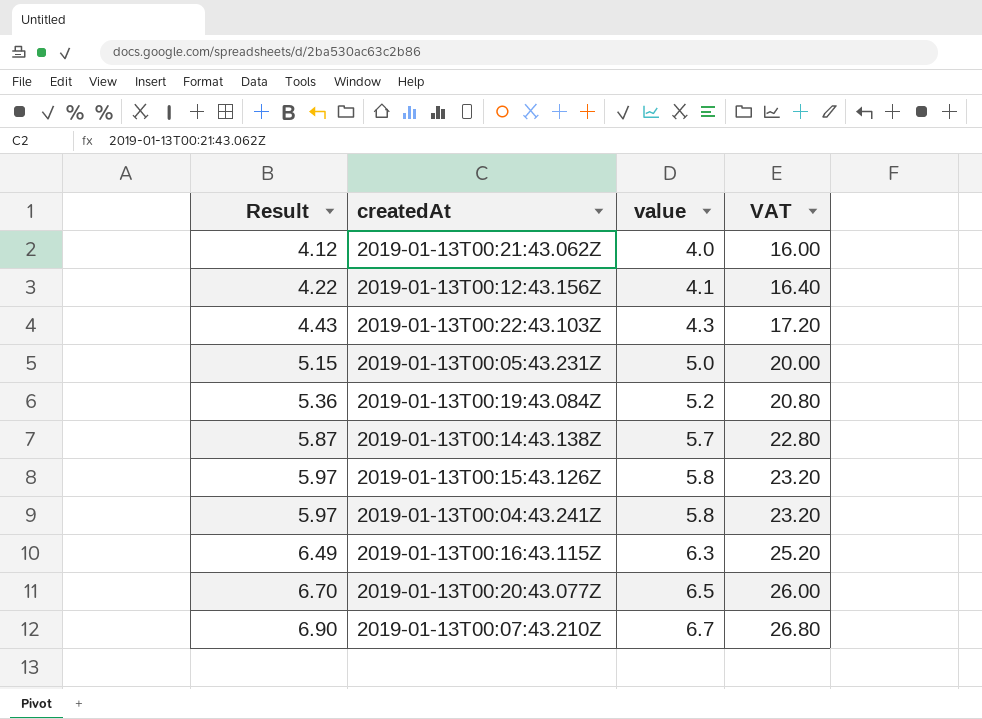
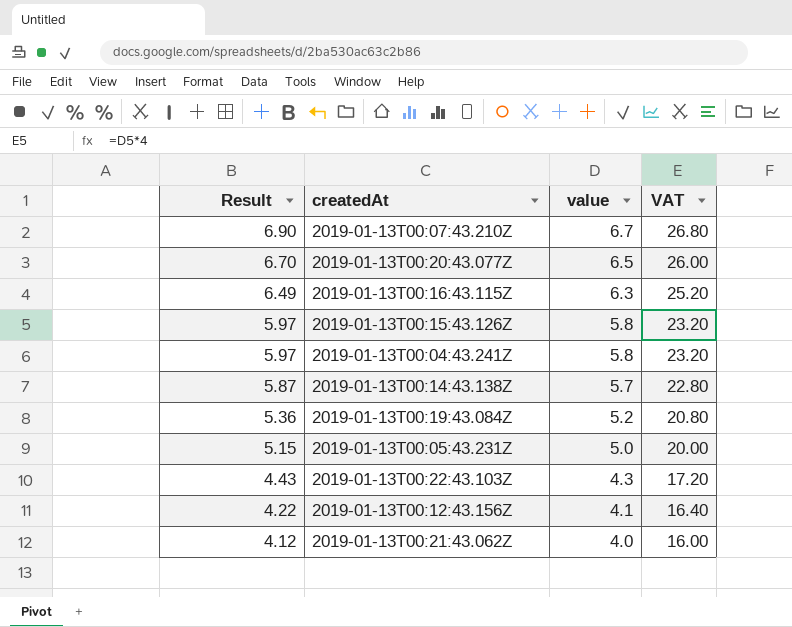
row order: Result ascending -> Result descending

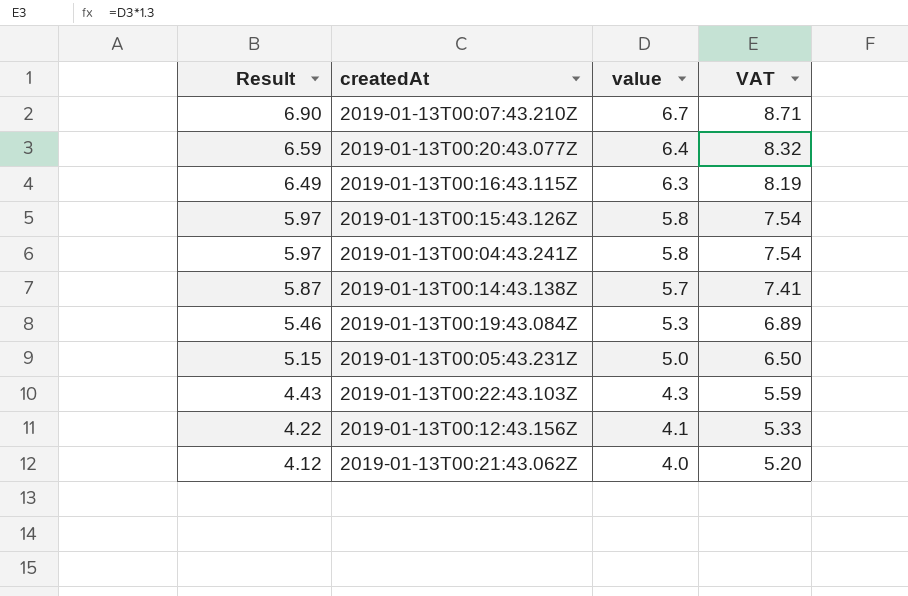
column VAT | formula: [value] * 4 -> [value] * 1.3
2019-01-13T00:20:43.077Z | Result: 6.70 -> 6.59
2019-01-13T00:20:43.077Z | value: 6.5 -> 6.4
2019-01-13T00:19:43.084Z | Result: 5.36 -> 5.46
2019-01-13T00:19:43.084Z | value: 5.2 -> 5.3

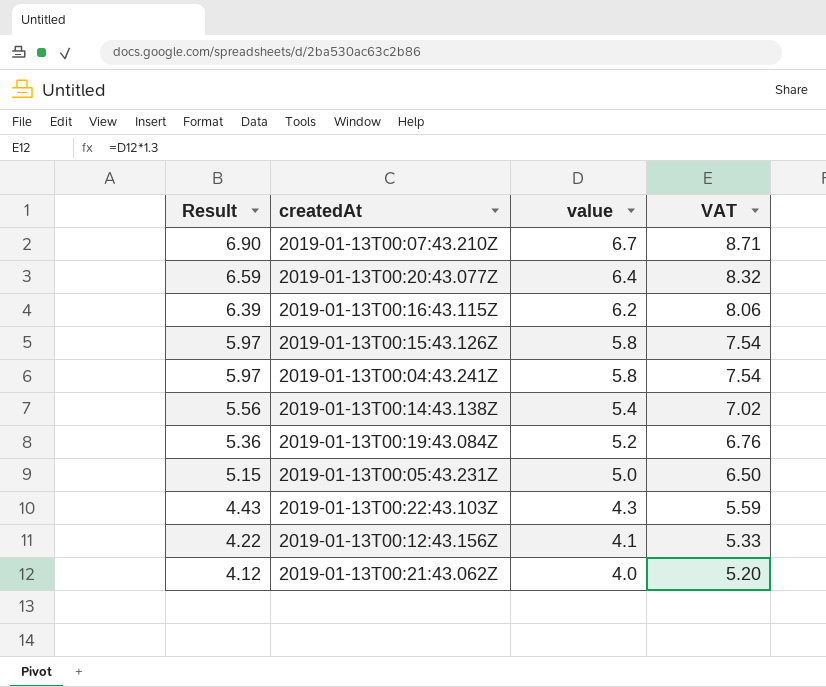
2019-01-13T00:16:43.115Z | Result: 6.49 -> 6.39
2019-01-13T00:16:43.115Z | value: 6.3 -> 6.2
2019-01-13T00:16:43.115Z | VAT: 8.19 -> 8.06
2019-01-13T00:14:43.138Z | Result: 5.87 -> 5.56
2019-01-13T00:14:43.138Z | value: 5.7 -> 5.4
2019-01-13T00:14:43.138Z | VAT: 7.41 -> 7.02
2019-01-13T00:19:43.084Z | Result: 5.46 -> 5.36
2019-01-13T00:19:43.084Z | value: 5.3 -> 5.2
2019-01-13T00:19:43.084Z | VAT: 6.89 -> 6.76

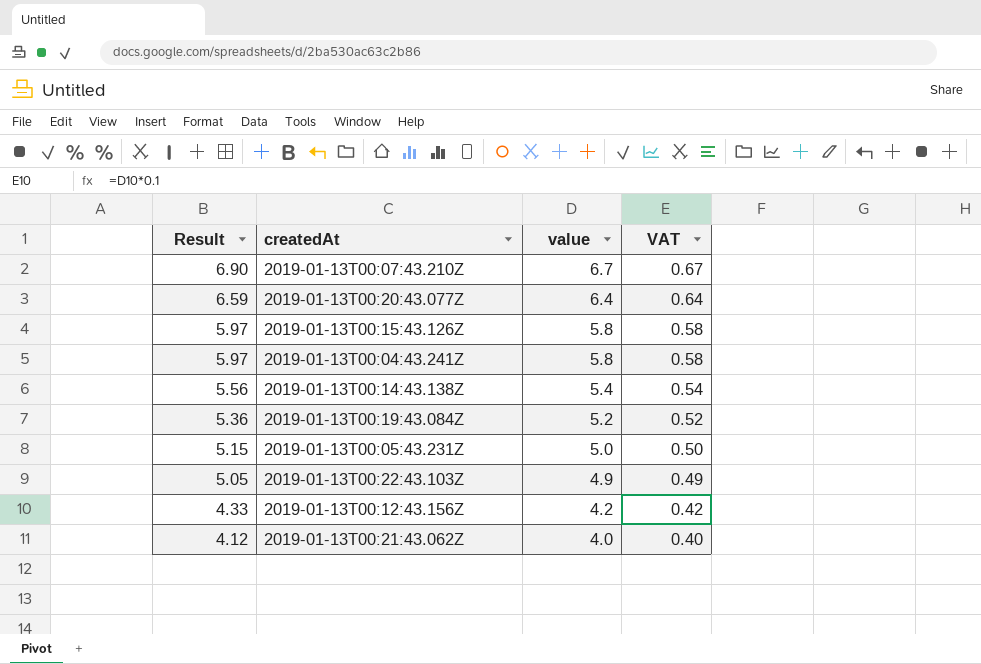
column VAT | formula: [value] * 1.3 -> [value] * 0.1
row 2019-01-13T00:16:43.115Z: 6.39 | 6.2 | 8.06 -> none
2019-01-13T00:22:43.103Z | Result: 4.43 -> 5.05
2019-01-13T00:22:43.103Z | value: 4.3 -> 4.9
2019-01-13T00:12:43.156Z | Result: 4.22 -> 4.33
2019-01-13T00:12:43.156Z | value: 4.1 -> 4.2

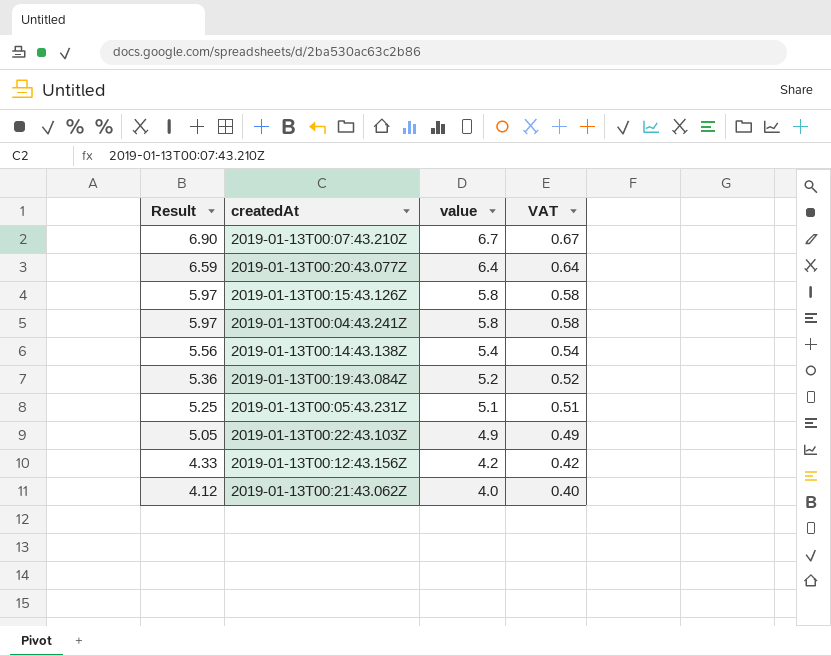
2019-01-13T00:05:43.231Z | Result: 5.15 -> 5.25
2019-01-13T00:05:43.231Z | value: 5.0 -> 5.1
2019-01-13T00:05:43.231Z | VAT: 0.50 -> 0.51

